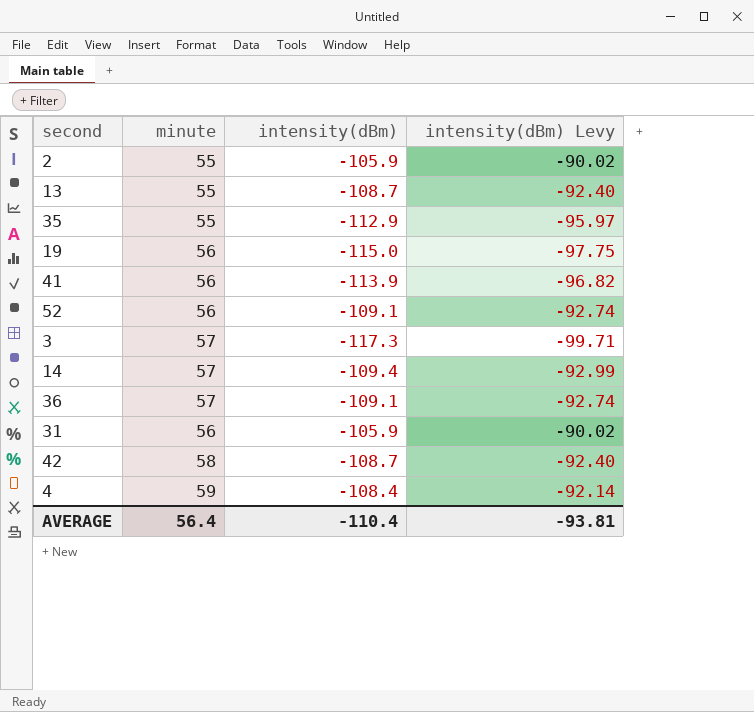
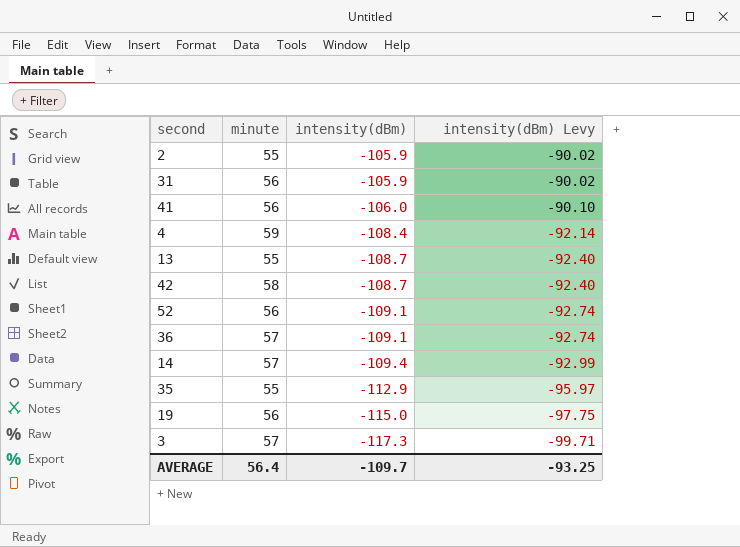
row order: none -> intensity(dBm) descending
41 | intensity(dBm): -113.9 -> -106.0
41 | intensity(dBm) Levy: -96.82 -> -90.10
AVERAGE | intensity(dBm): -110.4 -> -109.7
AVERAGE | intensity(dBm) Levy: -93.81 -> -93.25

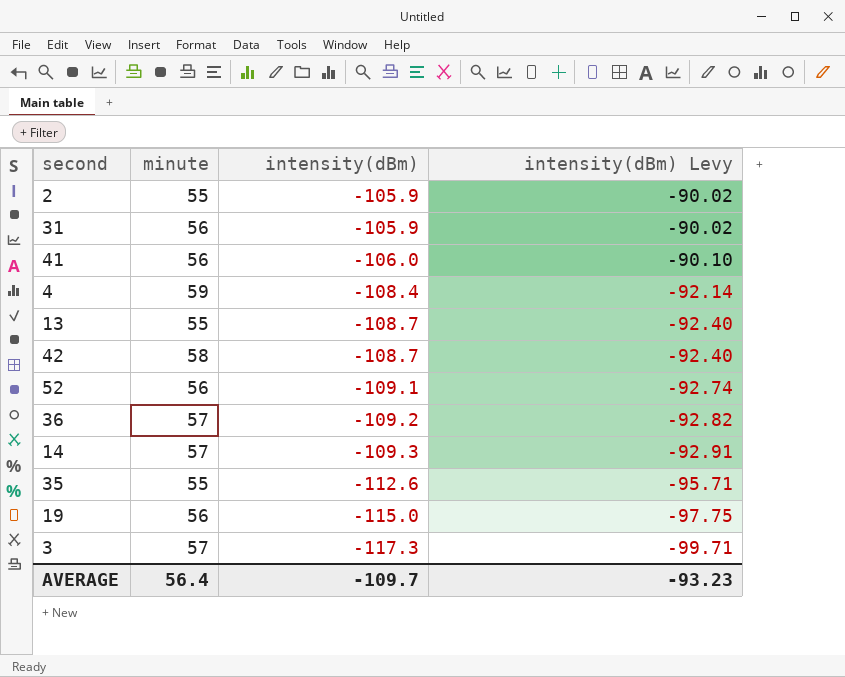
36 | intensity(dBm): -109.1 -> -109.2
36 | intensity(dBm) Levy: -92.74 -> -92.82
14 | intensity(dBm): -109.4 -> -109.3
14 | intensity(dBm) Levy: -92.99 -> -92.91
35 | intensity(dBm): -112.9 -> -112.6
35 | intensity(dBm) Levy: -95.97 -> -95.71
AVERAGE | intensity(dBm) Levy: -93.25 -> -93.23

